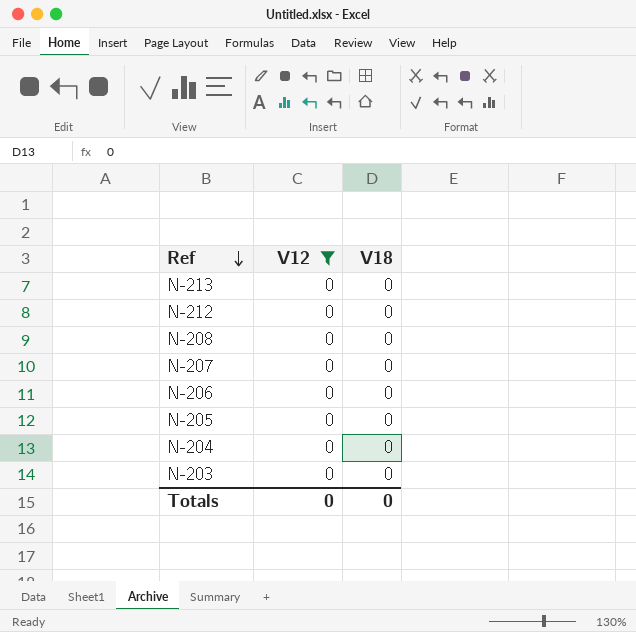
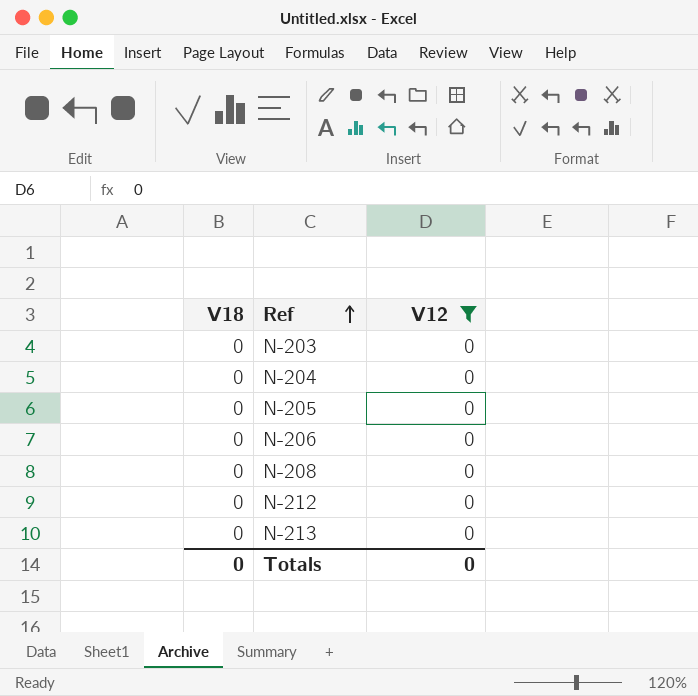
row order: Ref descending -> Ref ascending
column V18 | position: 3 -> 1
row N-207: 0 | 0 -> none

